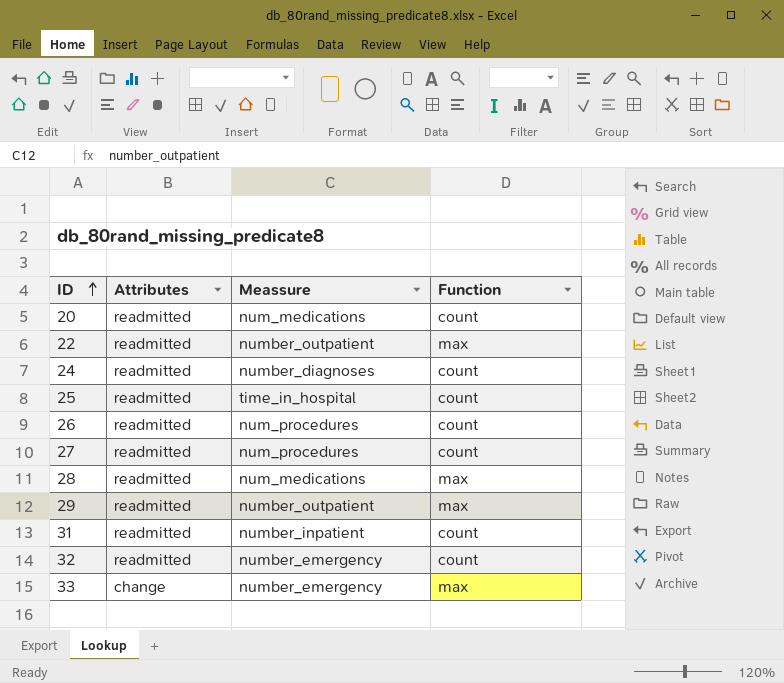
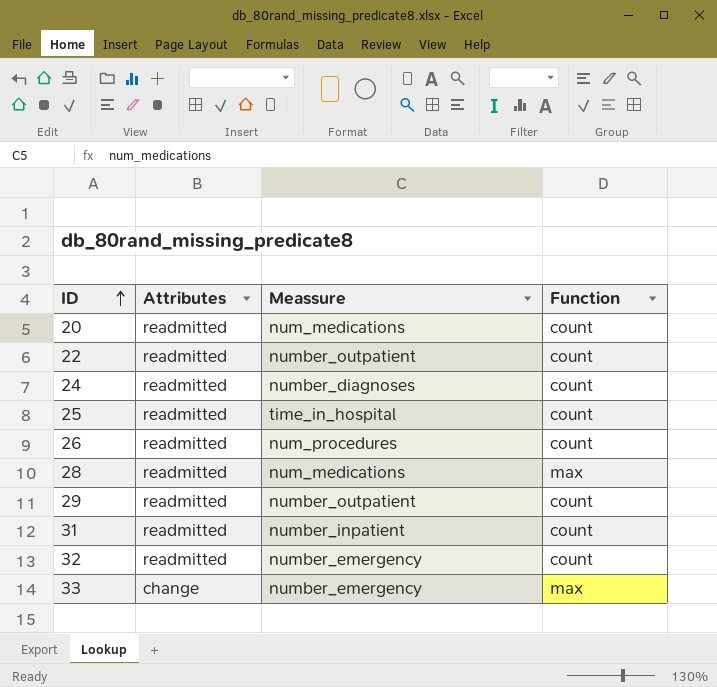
row 27: readmitted | num_procedures | count -> none
22 | Function: max -> count
29 | Function: max -> count

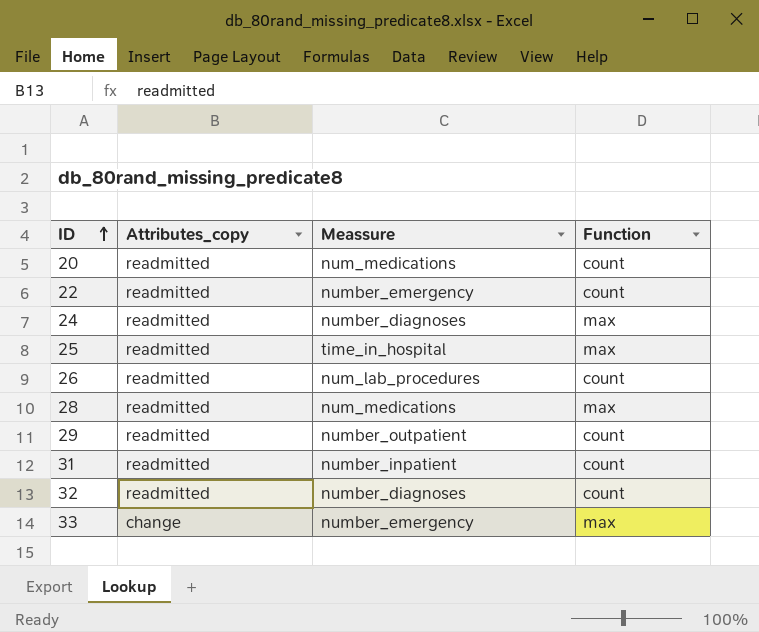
column name: Attributes -> Attributes_copy
22 | Meassure: number_outpatient -> number_emergency
24 | Function: count -> max
25 | Function: count -> max
26 | Meassure: num_procedures -> num_lab_procedures
32 | Meassure: number_emergency -> number_diagnoses

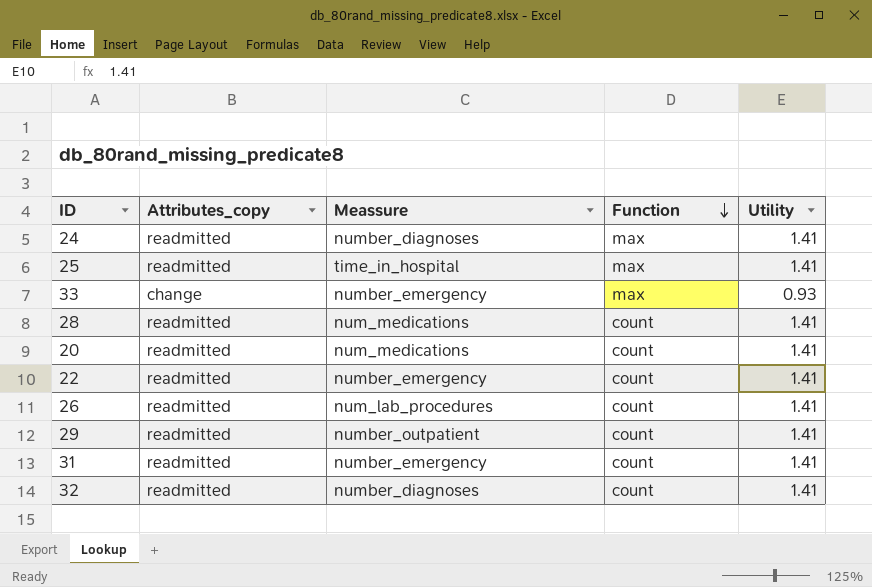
row order: ID ascending -> Function descending
column Utility | position: none -> 5
28 | Function: max -> count
31 | Meassure: number_inpatient -> number_emergency

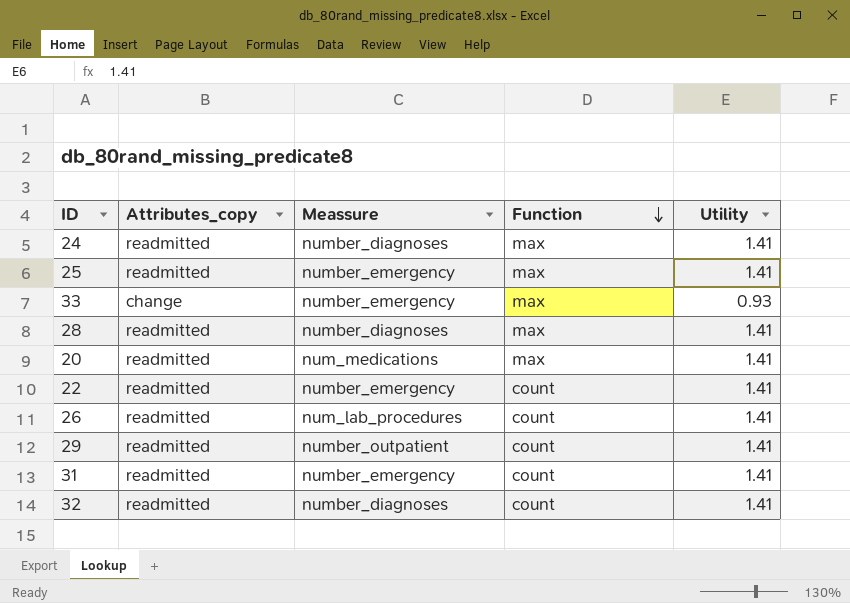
25 | Meassure: time_in_hospital -> number_emergency
28 | Meassure: num_medications -> number_diagnoses
28 | Function: count -> max
20 | Function: count -> max

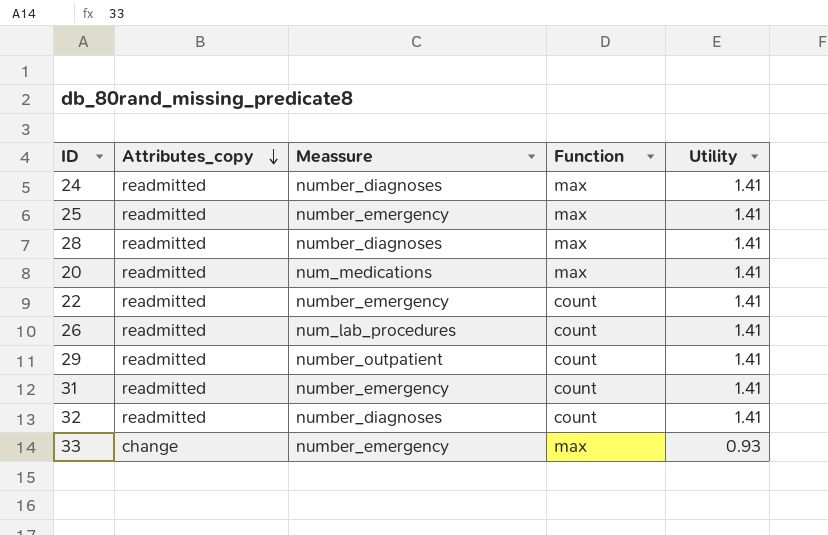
row order: Function descending -> Attributes_copy descending

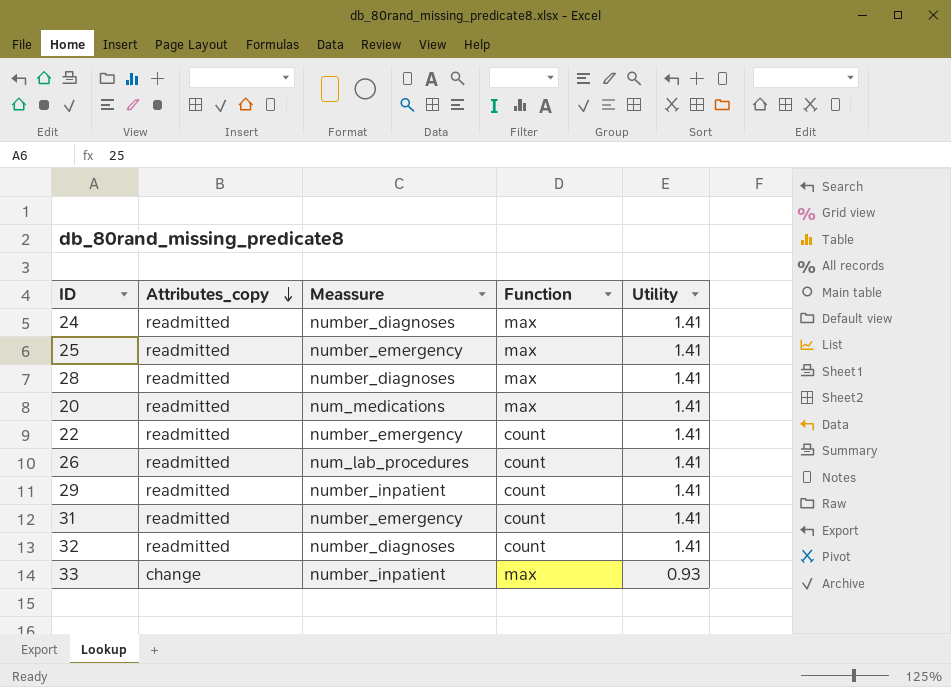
29 | Meassure: number_outpatient -> number_inpatient
33 | Meassure: number_emergency -> number_inpatient

